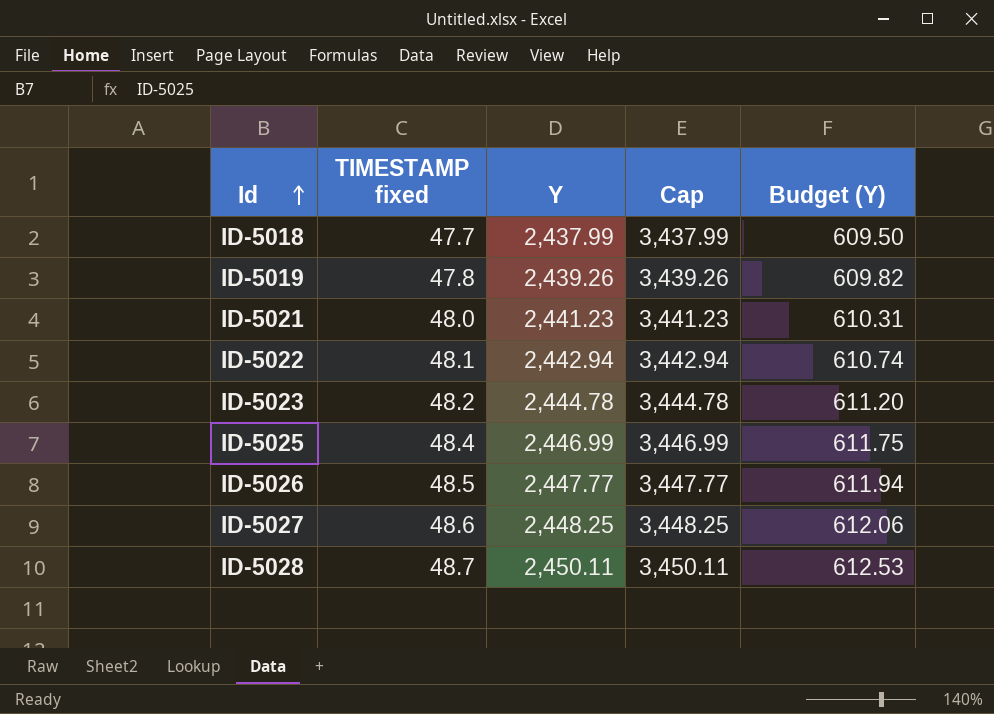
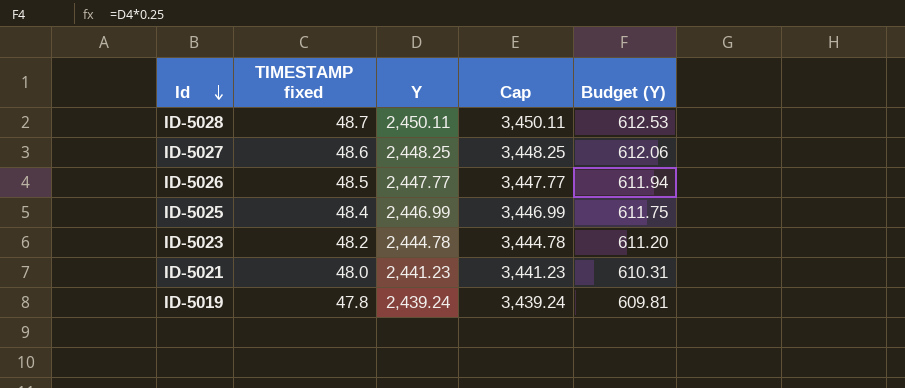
row order: Id ascending -> Id descending
row ID-5018: 47.7 | 2,437.99 | 3,437.99 | 609.50 -> none
row ID-5022: 48.1 | 2,442.94 | 3,442.94 | 610.74 -> none
ID-5019 | Y: 2,439.26 -> 2,439.24
ID-5019 | Cap: 3,439.26 -> 3,439.24
ID-5019 | Budget (Y): 609.82 -> 609.81

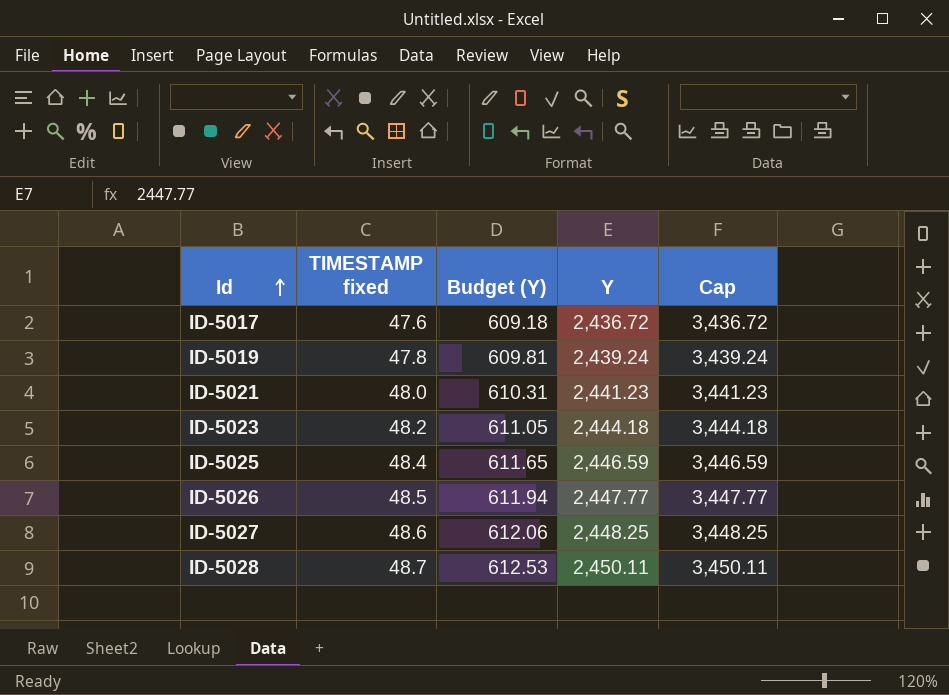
row order: Id descending -> Id ascending
column Budget (Y) | position: 5 -> 3
row ID-5017: none -> 47.6 | 609.18 | 2,436.72 | 3,436.72
ID-5023 | Budget (Y): 611.20 -> 611.05
ID-5023 | Y: 2,444.78 -> 2,444.18
ID-5023 | Cap: 3,444.78 -> 3,444.18
ID-5025 | Budget (Y): 611.75 -> 611.65
ID-5025 | Y: 2,446.99 -> 2,446.59
ID-5025 | Cap: 3,446.99 -> 3,446.59

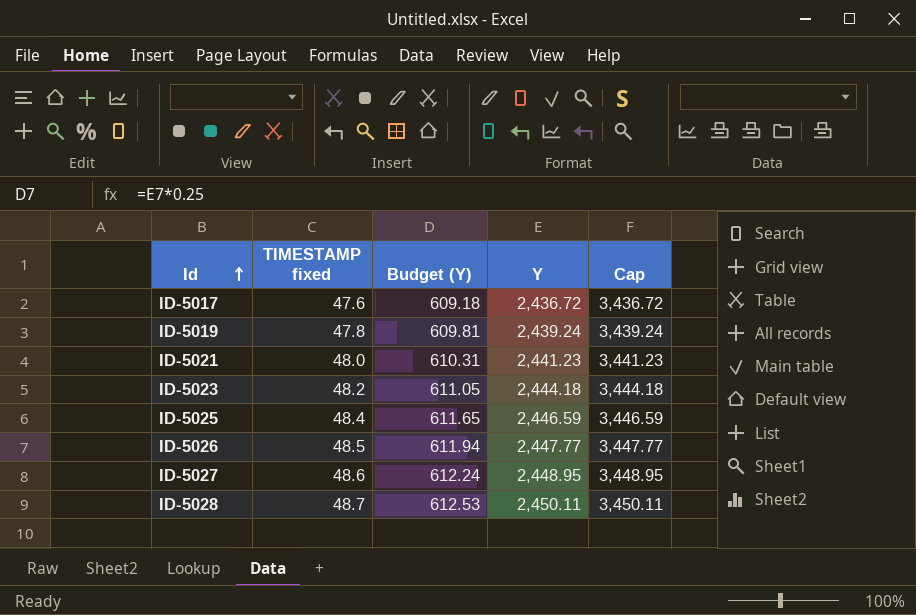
ID-5027 | Budget (Y): 612.06 -> 612.24
ID-5027 | Y: 2,448.25 -> 2,448.95
ID-5027 | Cap: 3,448.25 -> 3,448.95

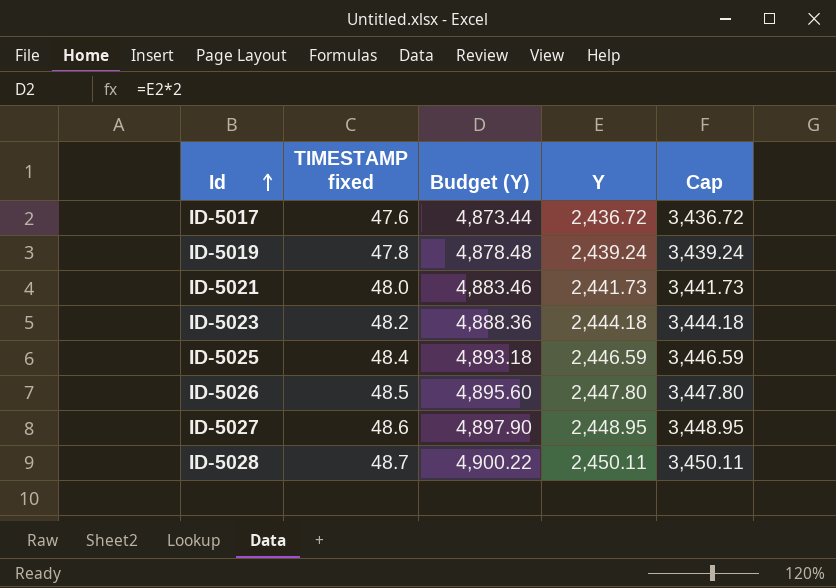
column Budget (Y) | formula: [Y] * 0.25 -> [Y] * 2
ID-5021 | Y: 2,441.23 -> 2,441.73
ID-5021 | Cap: 3,441.23 -> 3,441.73
ID-5026 | Y: 2,447.77 -> 2,447.80
ID-5026 | Cap: 3,447.77 -> 3,447.80

